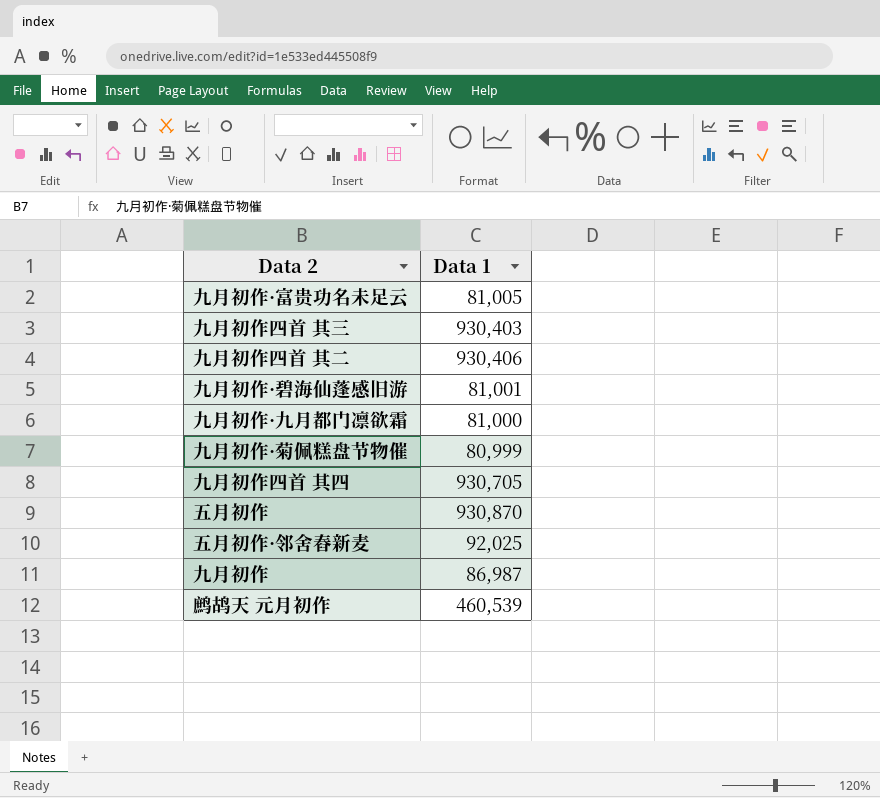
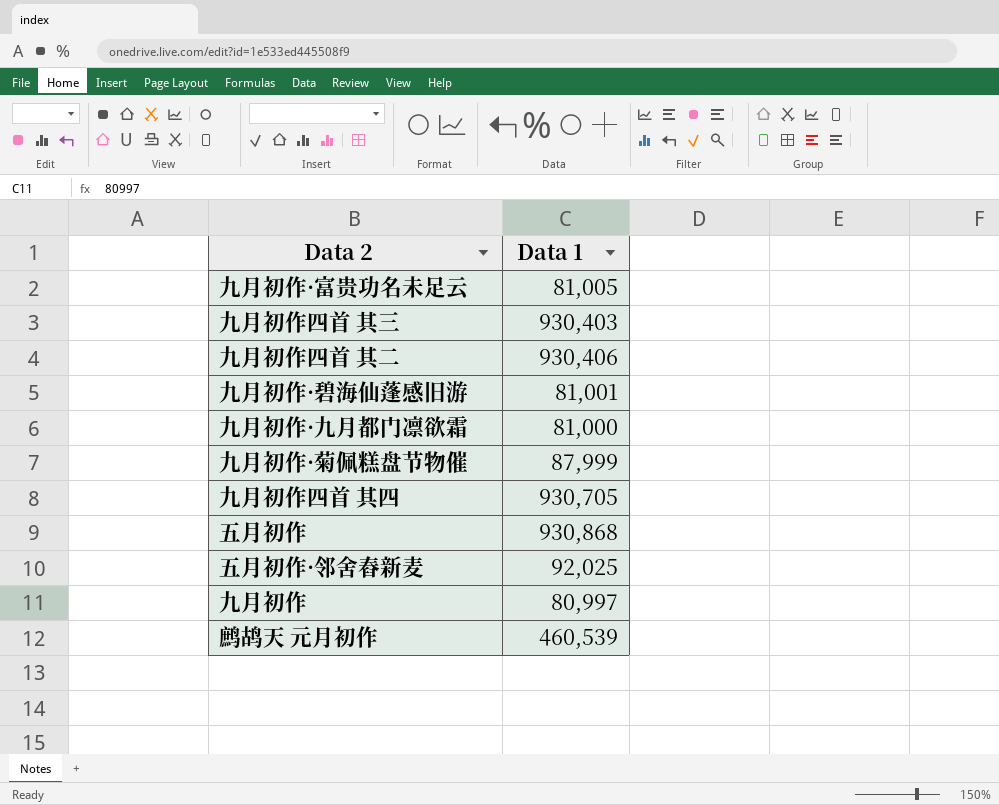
九月初作·菊佩糕盘节物催 | Data 1: 80,999 -> 87,999
五月初作 | Data 1: 930,870 -> 930,868
九月初作 | Data 1: 86,987 -> 80,997

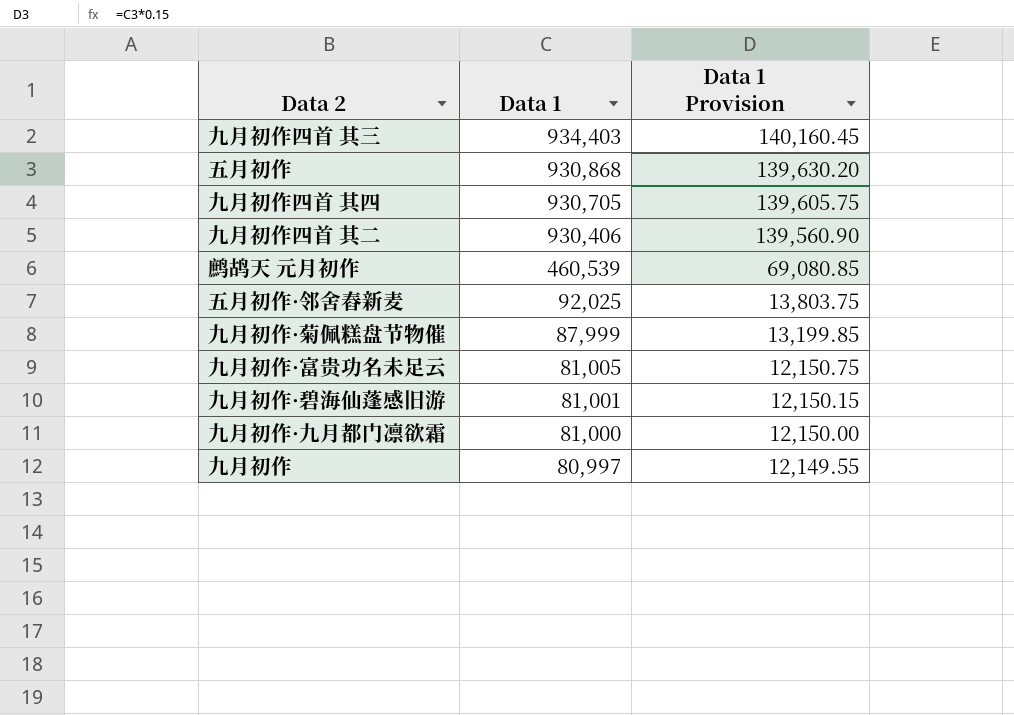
row order: none -> Data 1 descending
column Data 1 Provision | formula: none -> [Data 1] * 0.15
九月初作四首 其三 | Data 1: 930,403 -> 934,403

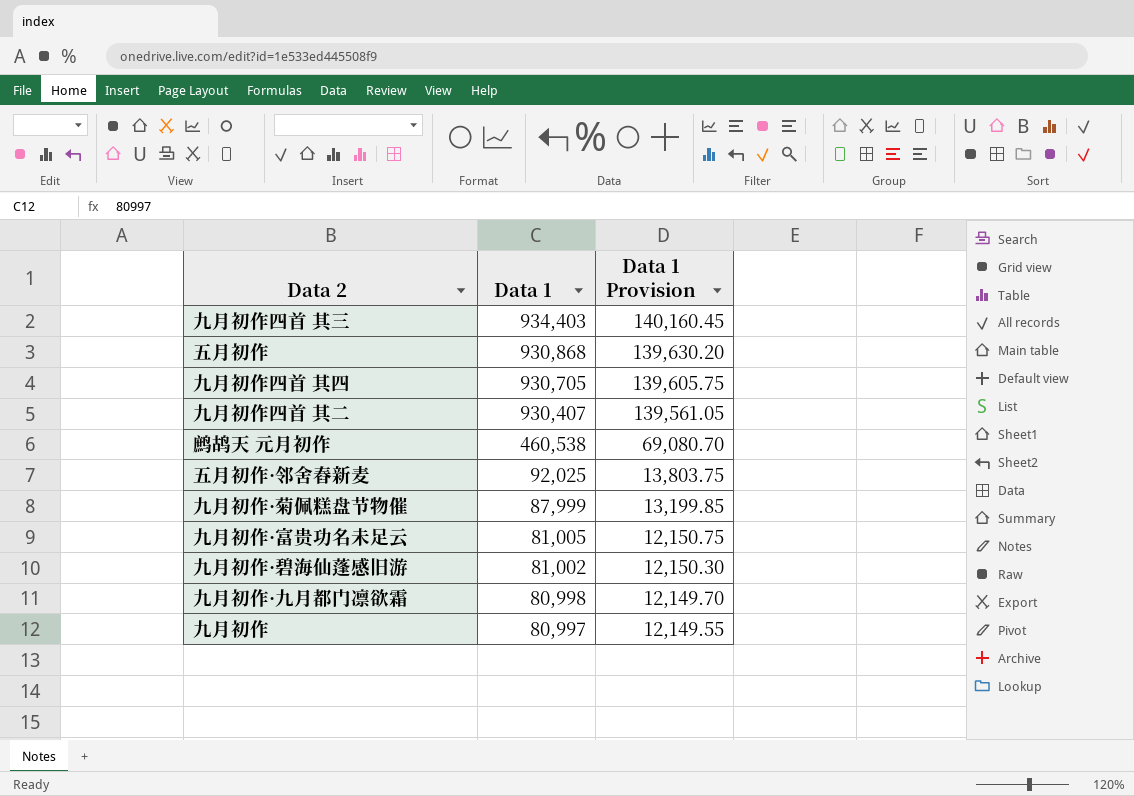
九月初作四首 其二 | Data 1: 930,406 -> 930,407
九月初作四首 其二 | Data 1 Provision: 139,560.90 -> 139,561.05
鹧鸪天 元月初作 | Data 1: 460,539 -> 460,538
鹧鸪天 元月初作 | Data 1 Provision: 69,080.85 -> 69,080.70
九月初作·碧海仙蓬感旧游 | Data 1: 81,001 -> 81,002
九月初作·碧海仙蓬感旧游 | Data 1 Provision: 12,150.15 -> 12,150.30
九月初作·九月都门凛欲霜 | Data 1: 81,000 -> 80,998
九月初作·九月都门凛欲霜 | Data 1 Provision: 12,150.00 -> 12,149.70

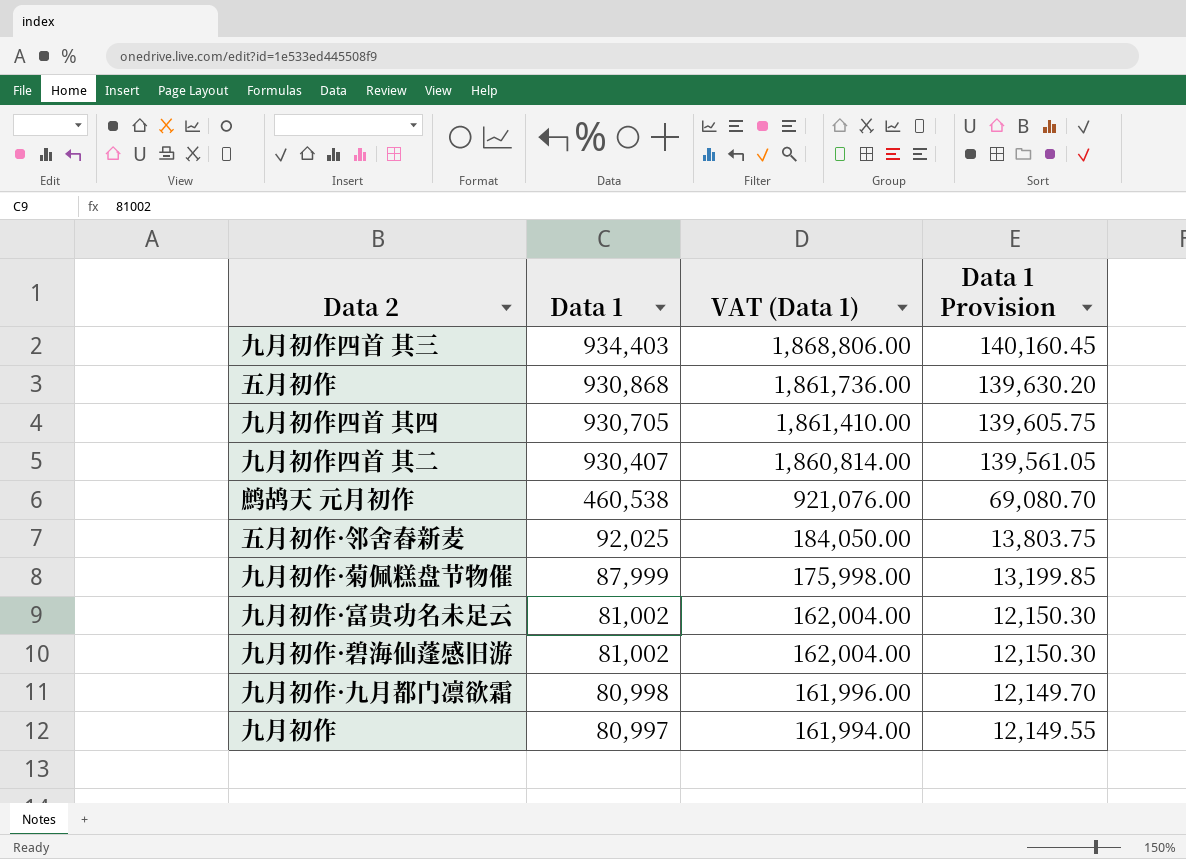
column VAT (Data 1) | formula: none -> [Data 1] * 2
九月初作·富贵功名未足云 | Data 1: 81,005 -> 81,002
九月初作·富贵功名未足云 | Data 1 Provision: 12,150.75 -> 12,150.30

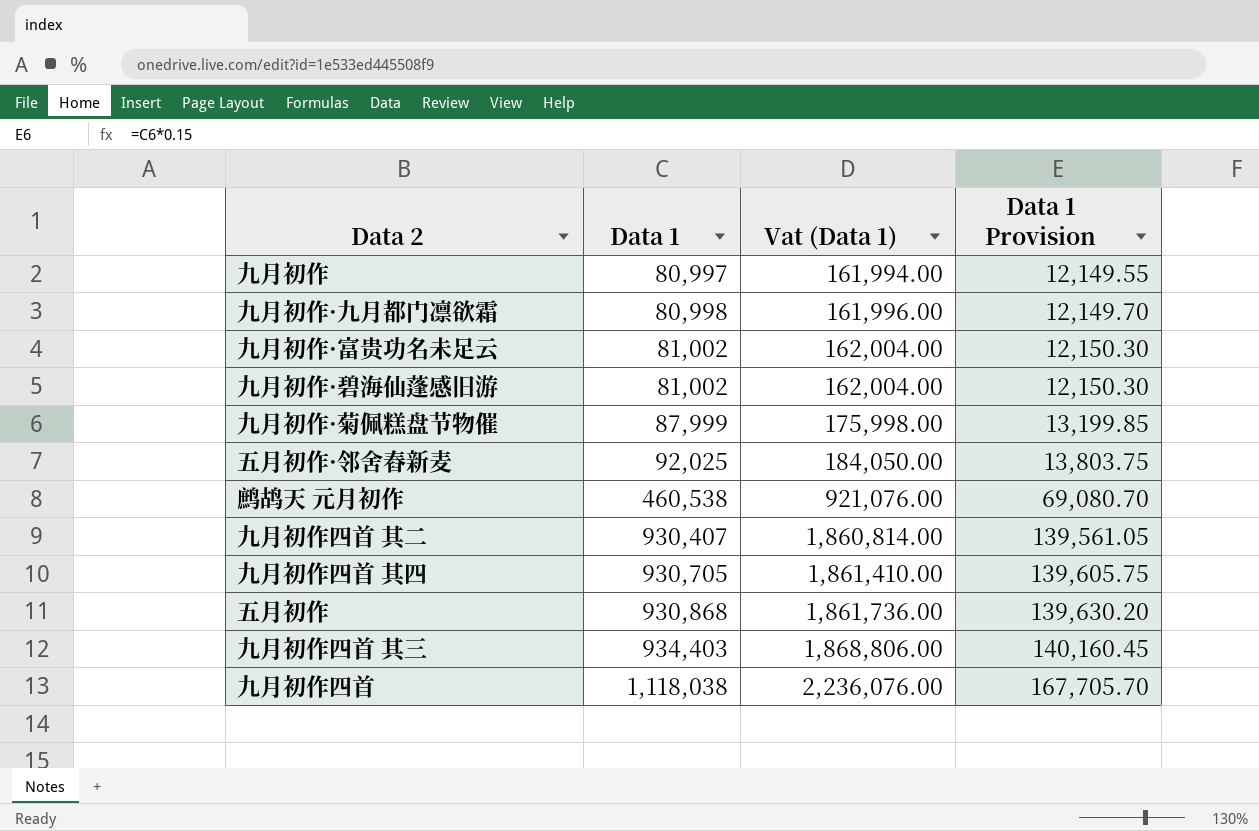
row order: Data 1 descending -> Data 1 ascending
column name: VAT (Data 1) -> Vat (Data 1)
row 九月初作四首: none -> 1,118,038 | 2,236,076.00 | 167,705.70

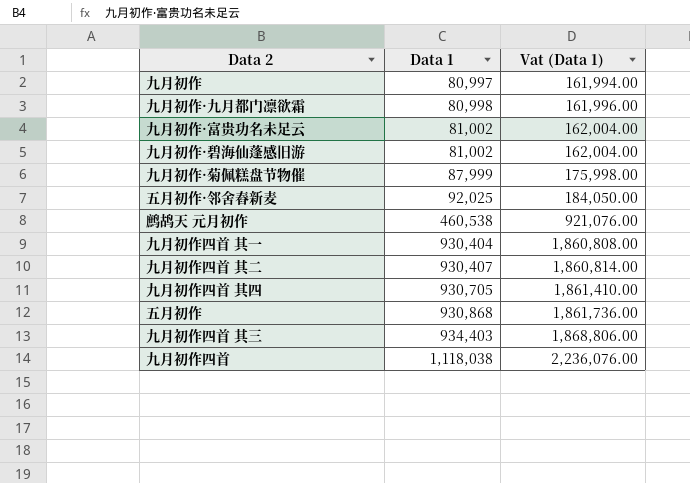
column Data 1 Provision | formula: [Data 1] * 0.15 -> none
row 九月初作四首 其一: none -> 930,404 | 1,860,808.00

